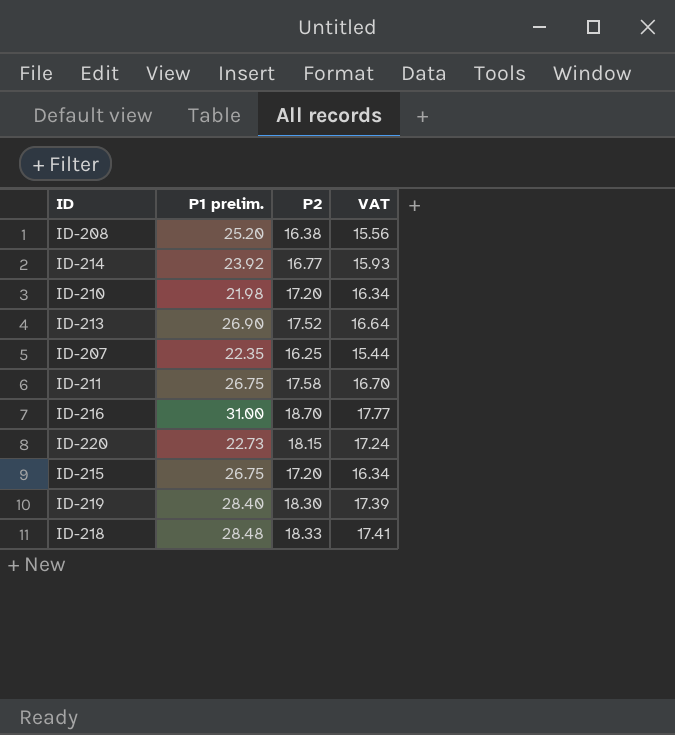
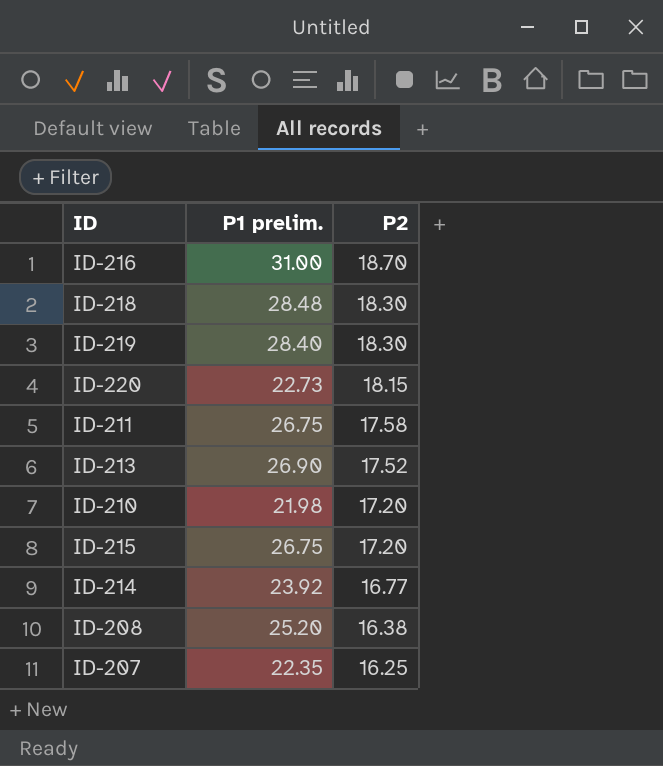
row order: none -> P2 descending
column VAT | formula: [P2] * 0.95 -> none
ID-218 | P2: 18.33 -> 18.30

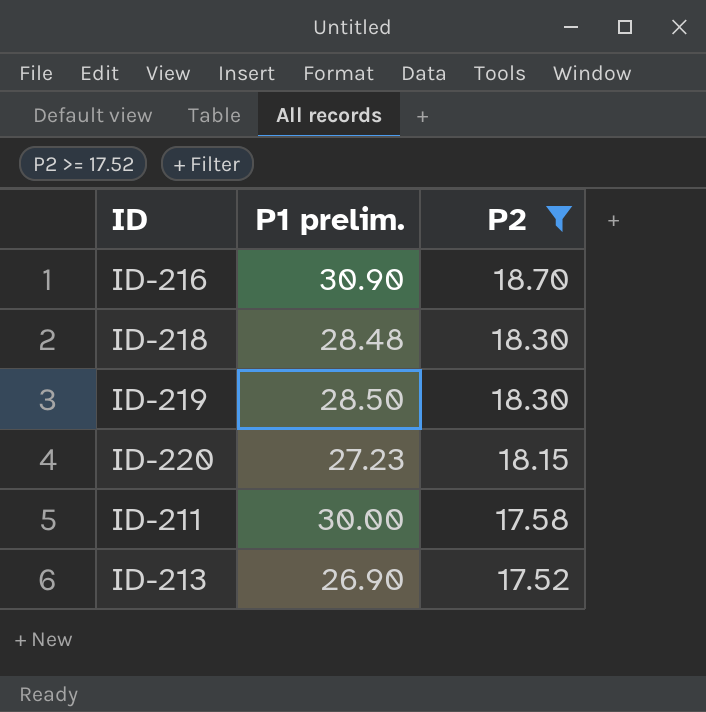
filter: none -> P2 >= 17.52
ID-216 | P1 prelim.: 31.00 -> 30.90
ID-219 | P1 prelim.: 28.40 -> 28.50
ID-220 | P1 prelim.: 22.73 -> 27.23
ID-211 | P1 prelim.: 26.75 -> 30.00

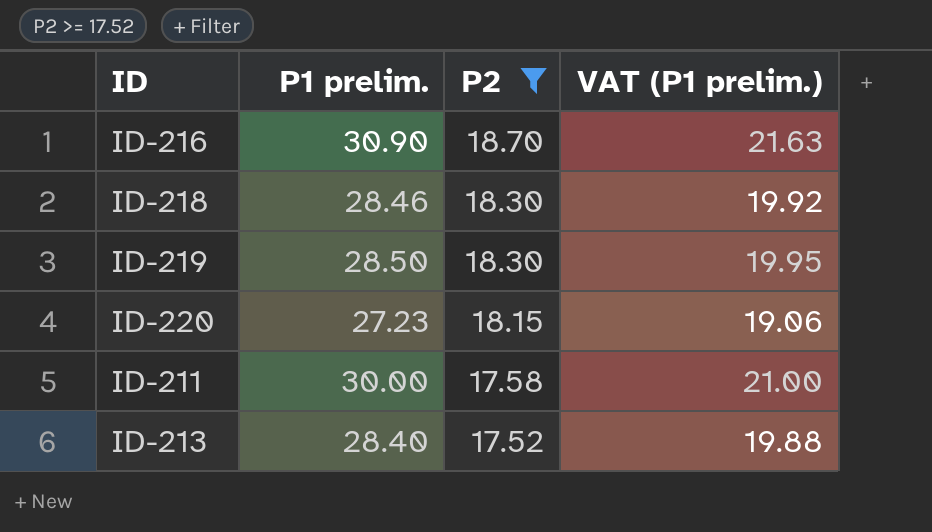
column VAT (P1 prelim.) | formula: none -> [P1 prelim.] * 0.7
ID-218 | P1 prelim.: 28.48 -> 28.46
ID-213 | P1 prelim.: 26.90 -> 28.40

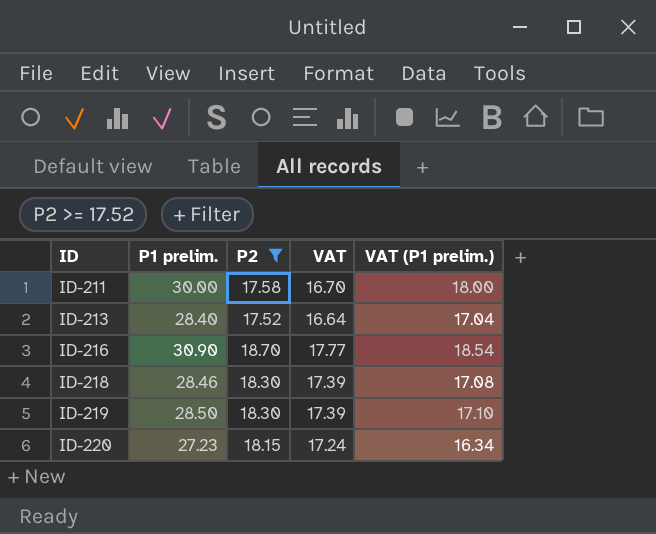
row order: P2 descending -> ID ascending
column VAT | formula: none -> [P2] * 0.95
column VAT (P1 prelim.) | formula: [P1 prelim.] * 0.7 -> [P1 prelim.] * 0.6

